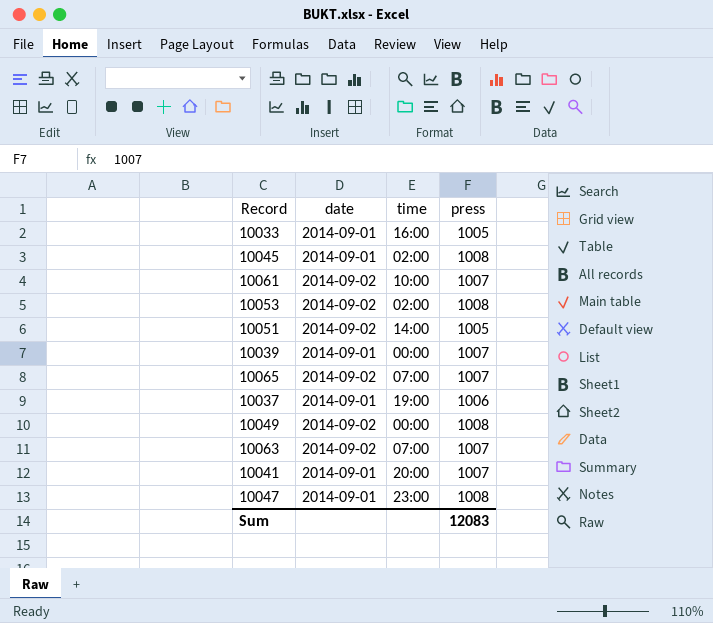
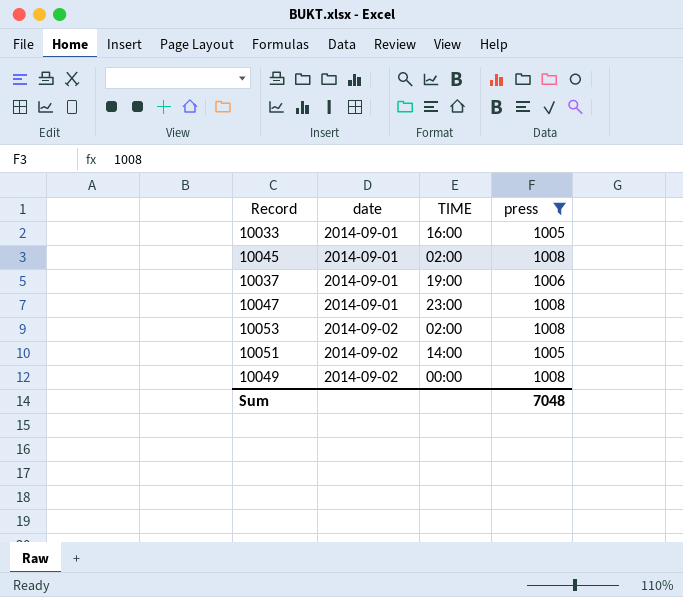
filter: none -> press != 1007
row order: none -> date ascending
column name: time -> TIME
Sum | press: 12083 -> 7048

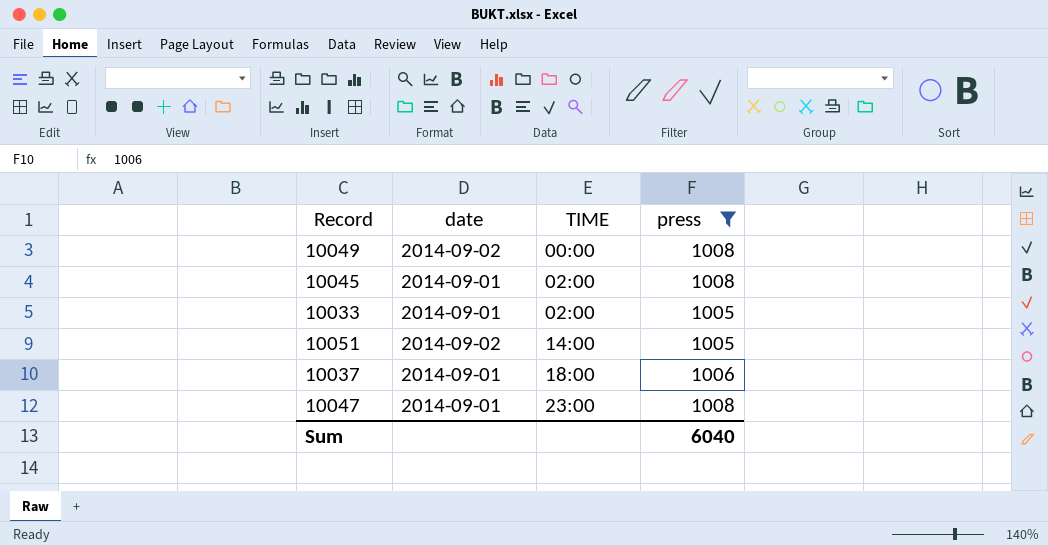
row order: date ascending -> TIME ascending
row 10053: 2014-09-02 | 02:00 | 1008 -> none
10033 | TIME: 16:00 -> 02:00
10037 | TIME: 19:00 -> 18:00
Sum | press: 7048 -> 6040

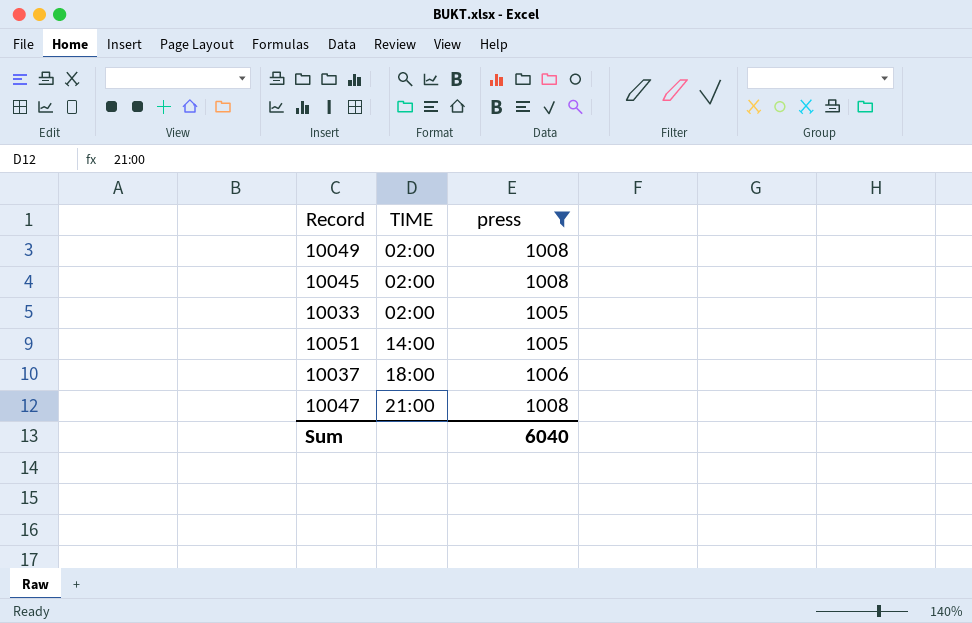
column date | position: 2 -> none
10049 | TIME: 00:00 -> 02:00
10047 | TIME: 23:00 -> 21:00

